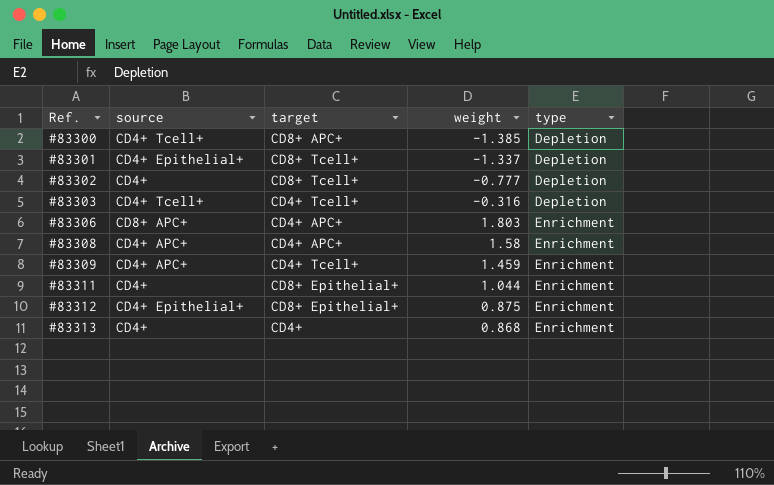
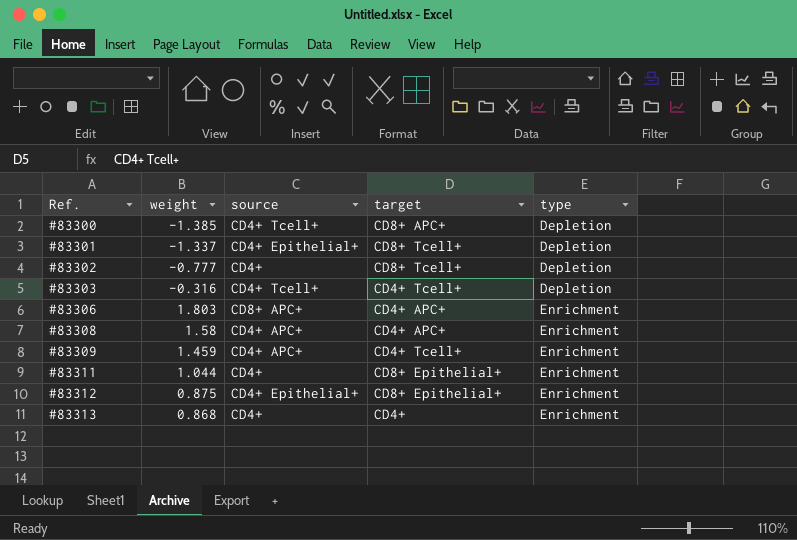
column weight | position: 4 -> 2

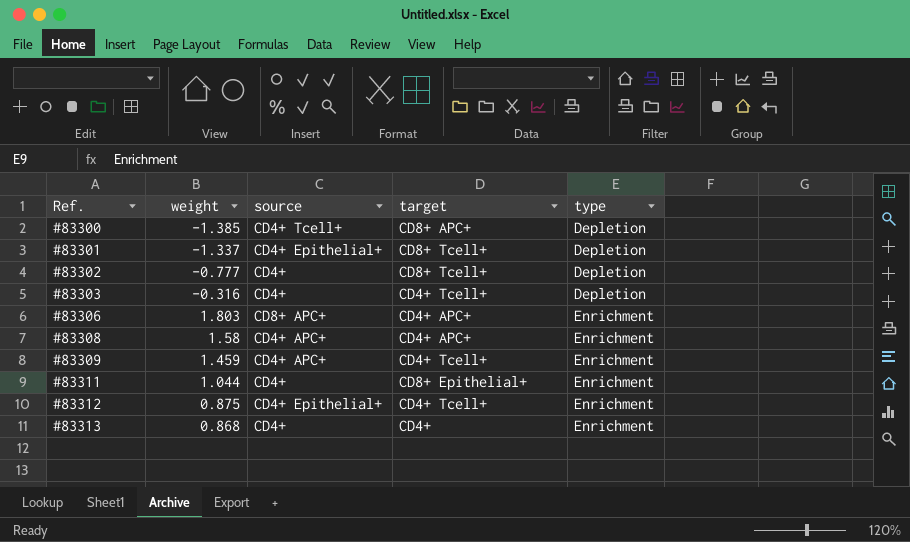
#83303 | source: CD4+ Tcell+ -> CD4+
#83312 | target: CD8+ Epithelial+ -> CD4+ Tcell+

